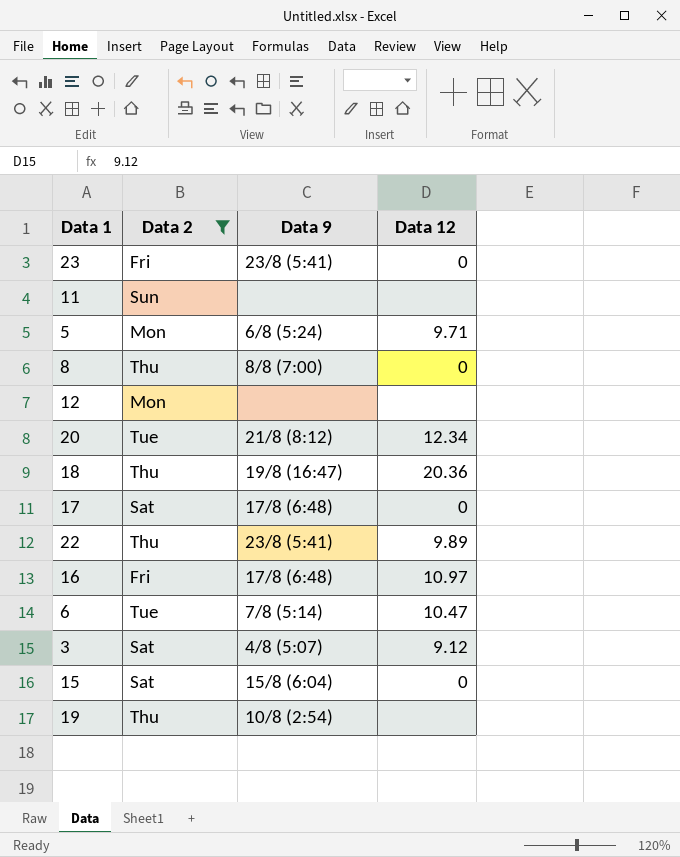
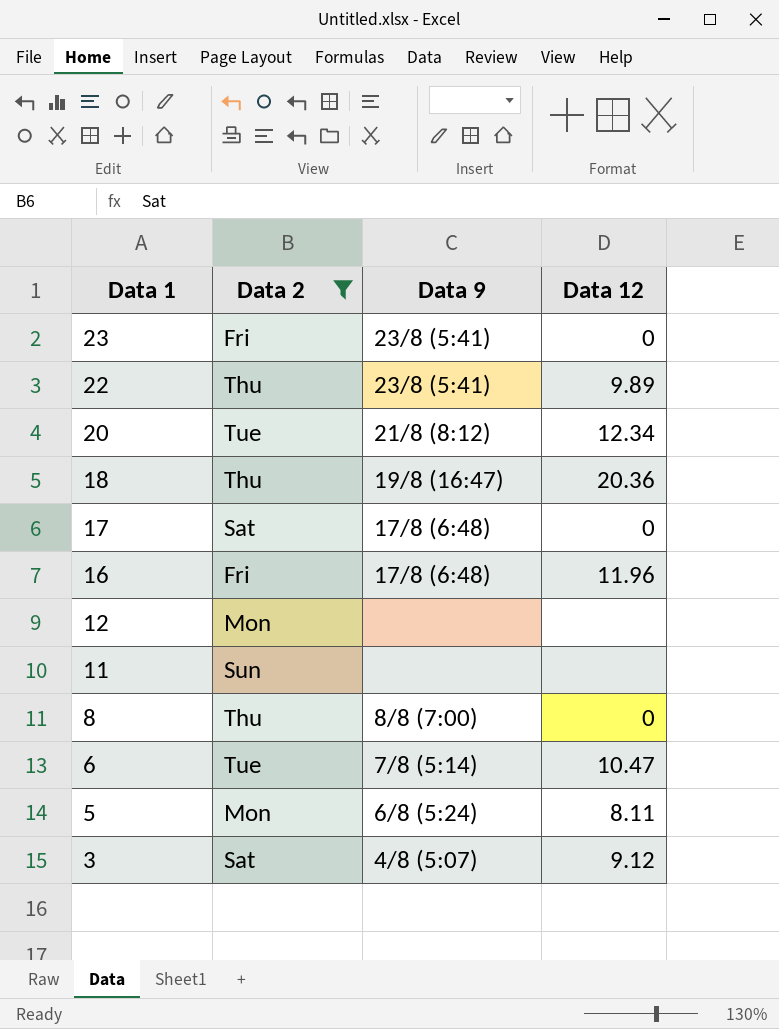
row order: none -> Data 1 descending
row 15: Sat | 15/8 (6:04) | 0 -> none
row 19: Thu | 10/8 (2:54) | none -> none
16 | Data 12: 10.97 -> 11.96
5 | Data 12: 9.71 -> 8.11

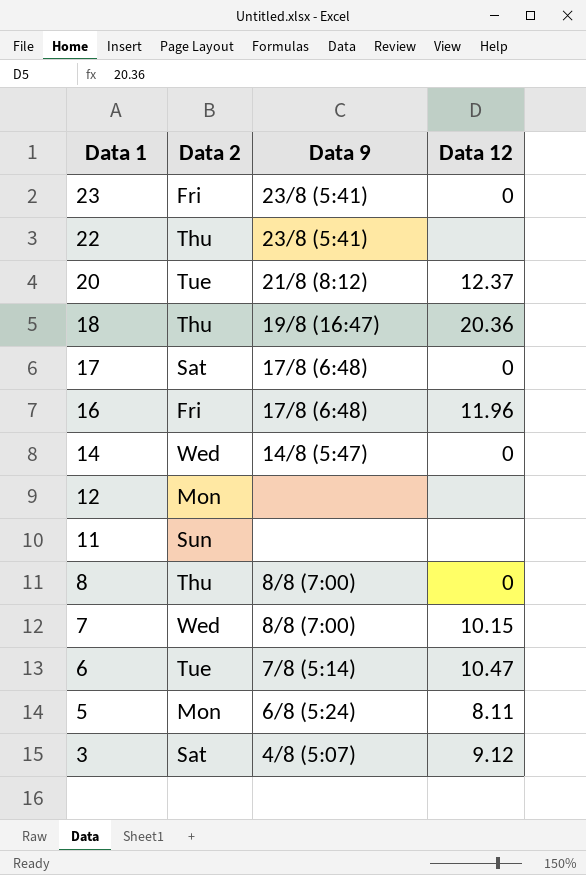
filter: Data 2 != Wed -> none
22 | Data 12: 9.89 -> none
20 | Data 12: 12.34 -> 12.37

